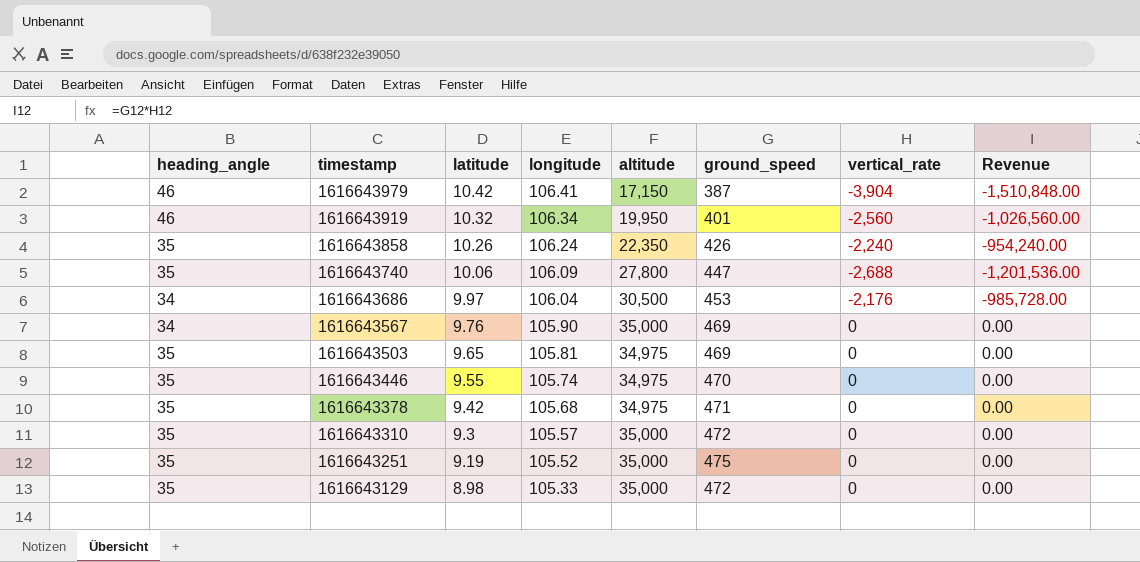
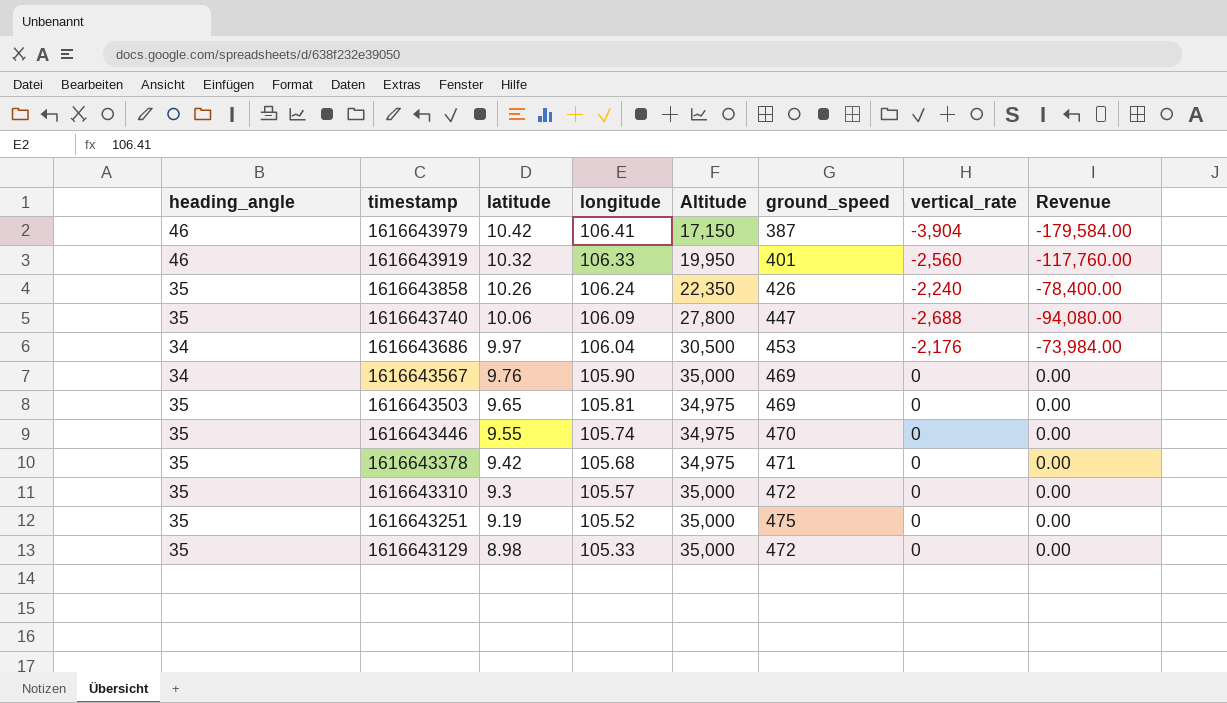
column name: altitude -> Altitude
column Revenue | formula: [ground_speed] * [vertical_rate] -> [heading_angle] * [vertical_rate]
1616643919 | longitude: 106.34 -> 106.33

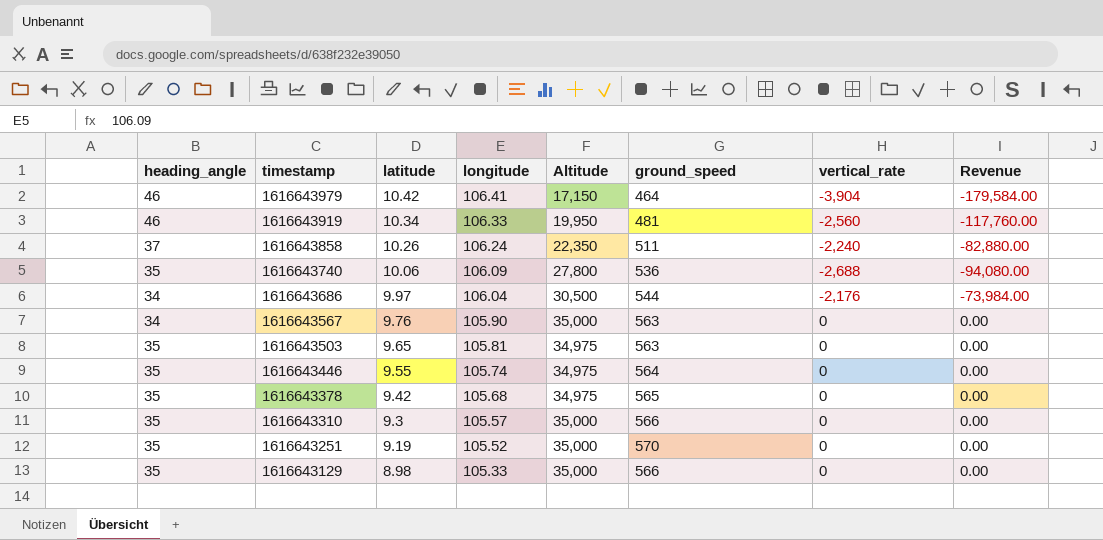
1616643979 | ground_speed: 387 -> 464
1616643919 | latitude: 10.32 -> 10.34
1616643919 | ground_speed: 401 -> 481
1616643858 | heading_angle: 35 -> 37
1616643858 | ground_speed: 426 -> 511
1616643858 | Revenue: -78,400.00 -> -82,880.00
1616643740 | ground_speed: 447 -> 536
1616643686 | ground_speed: 453 -> 544
1616643567 | ground_speed: 469 -> 563
1616643503 | ground_speed: 469 -> 563
1616643446 | ground_speed: 470 -> 564
1616643378 | ground_speed: 471 -> 565
1616643310 | ground_speed: 472 -> 566
1616643251 | ground_speed: 475 -> 570
1616643129 | ground_speed: 472 -> 566

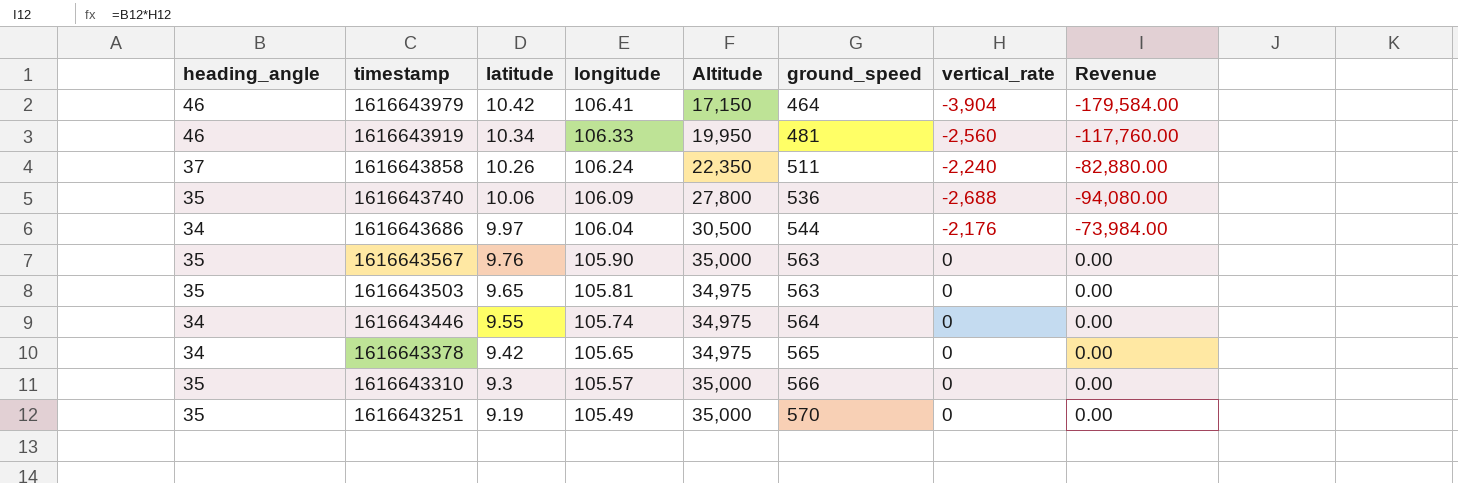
row 1616643129: 35 | 8.98 | 105.33 | 35,000 | 566 | 0 | 0.00 -> none
1616643567 | heading_angle: 34 -> 35
1616643446 | heading_angle: 35 -> 34
1616643378 | heading_angle: 35 -> 34
1616643378 | longitude: 105.68 -> 105.65
1616643251 | longitude: 105.52 -> 105.49

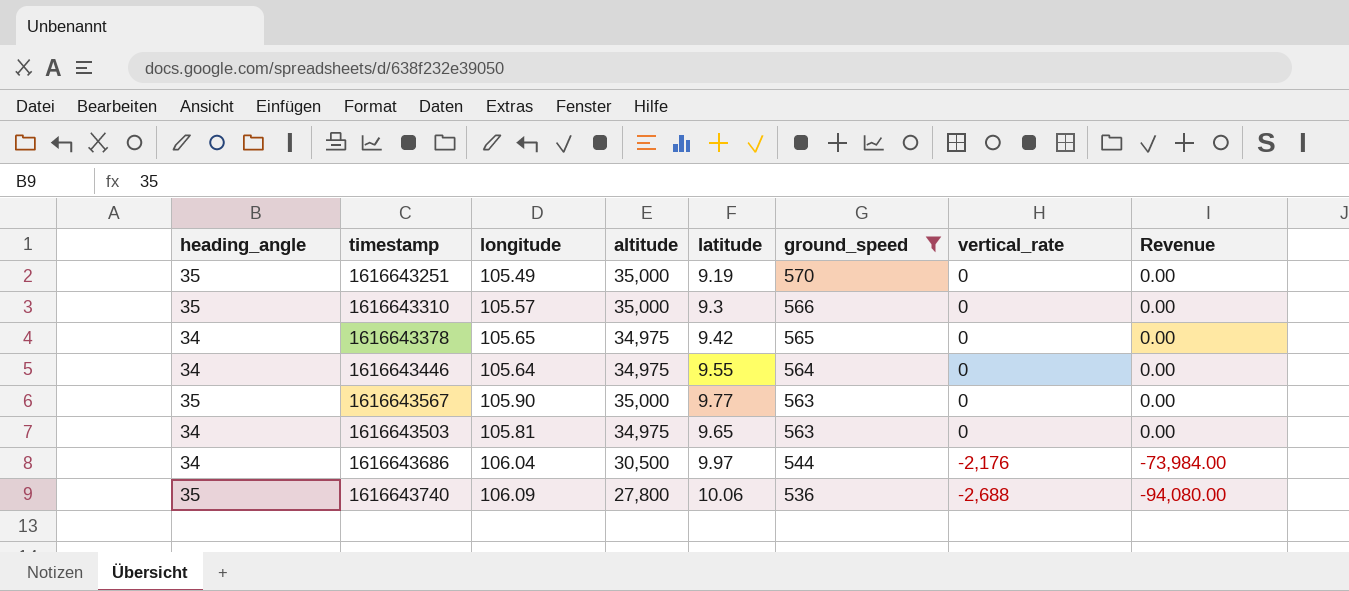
filter: none -> ground_speed >= 536
row order: timestamp descending -> ground_speed descending
column name: Altitude -> altitude
column latitude | position: 3 -> 5
1616643446 | longitude: 105.74 -> 105.64
1616643567 | latitude: 9.76 -> 9.77
1616643503 | heading_angle: 35 -> 34

